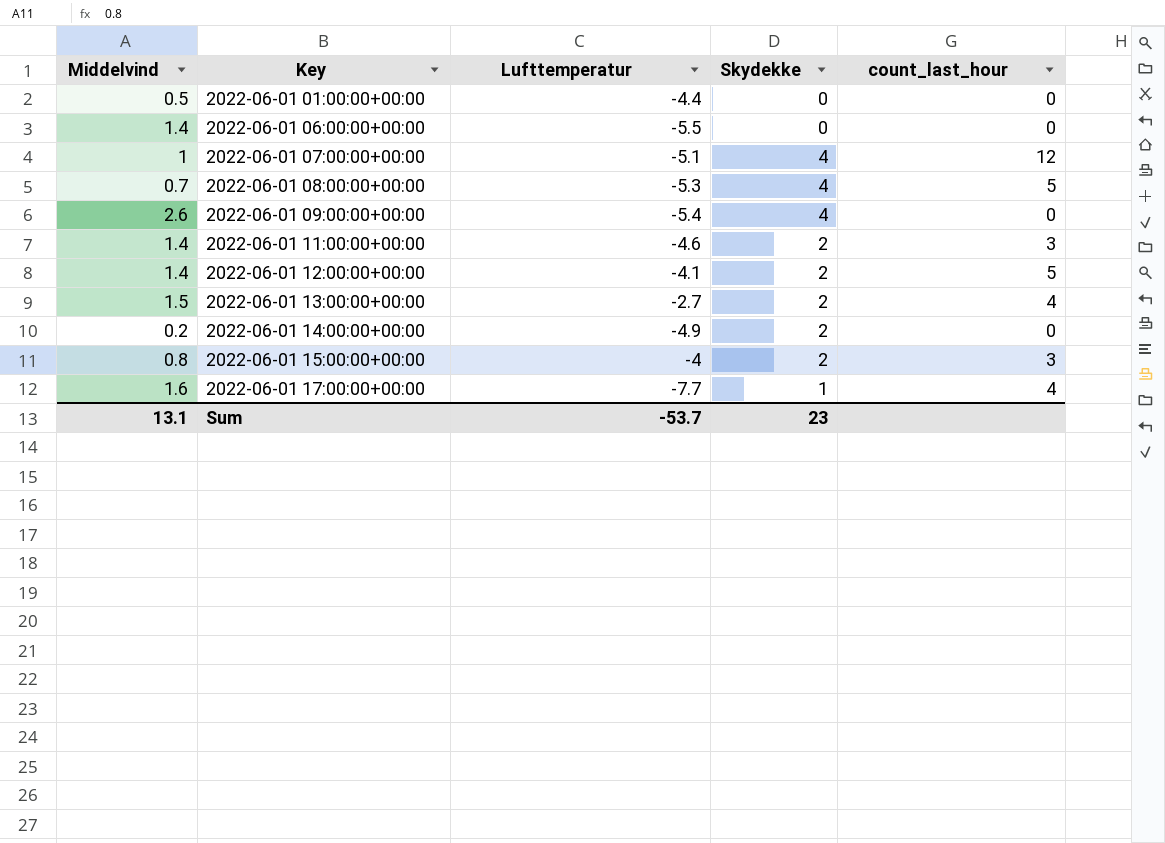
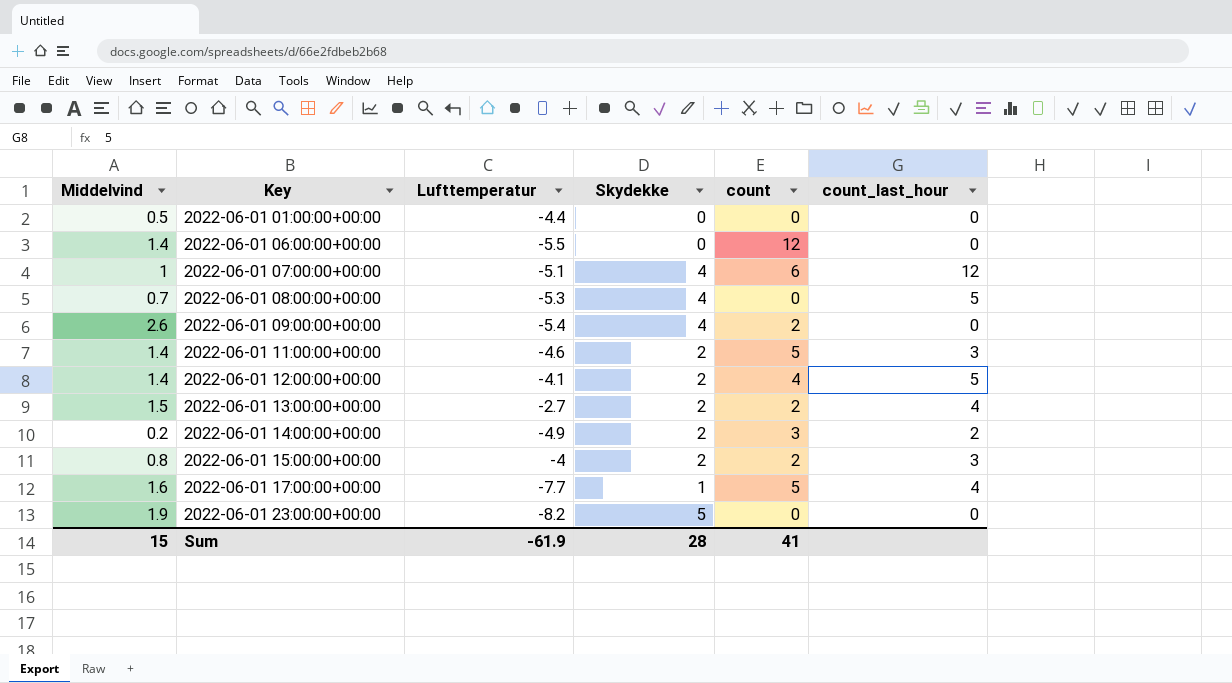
column count | position: none -> 5
2022-06-01 14:00:00+00:00 | count_last_hour: 0 -> 2
row 2022-06-01 23:00:00+00:00: none -> 1.9 | -8.2 | 5 | 0 | 0
Sum | Middelvind: 13.1 -> 15
Sum | Lufttemperatur: -53.7 -> -61.9
Sum | Skydekke: 23 -> 28

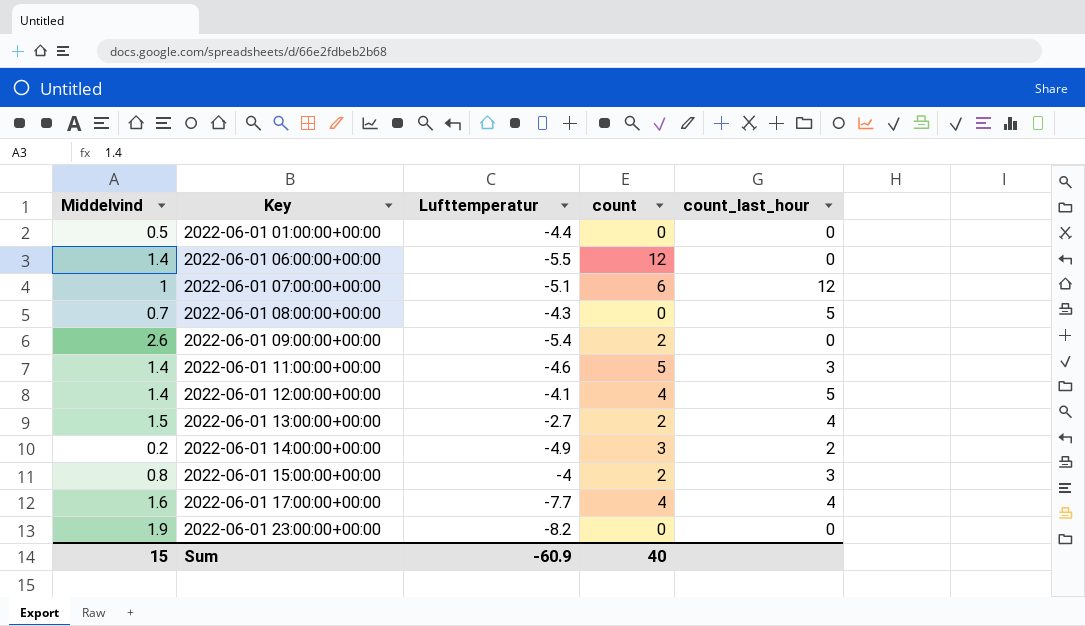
column Skydekke | position: 4 -> none
2022-06-01 08:00:00+00:00 | Lufttemperatur: -5.3 -> -4.3
2022-06-01 17:00:00+00:00 | count: 5 -> 4
Sum | Lufttemperatur: -61.9 -> -60.9
Sum | count: 41 -> 40

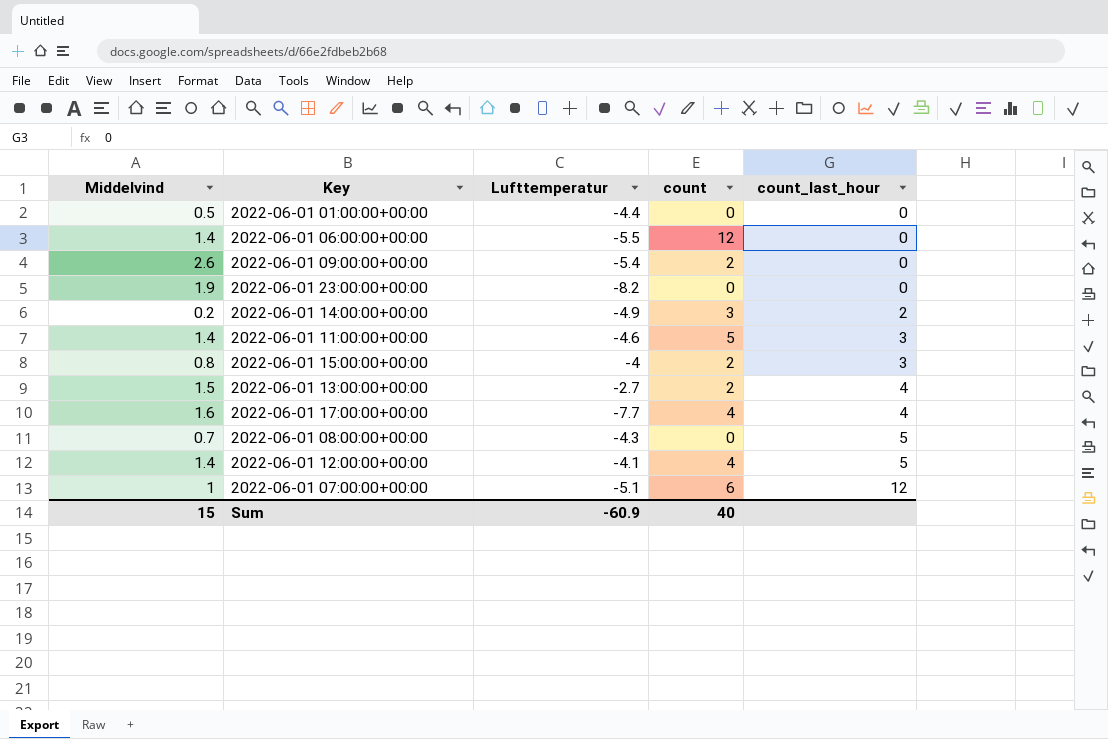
row order: Key ascending -> count_last_hour ascending

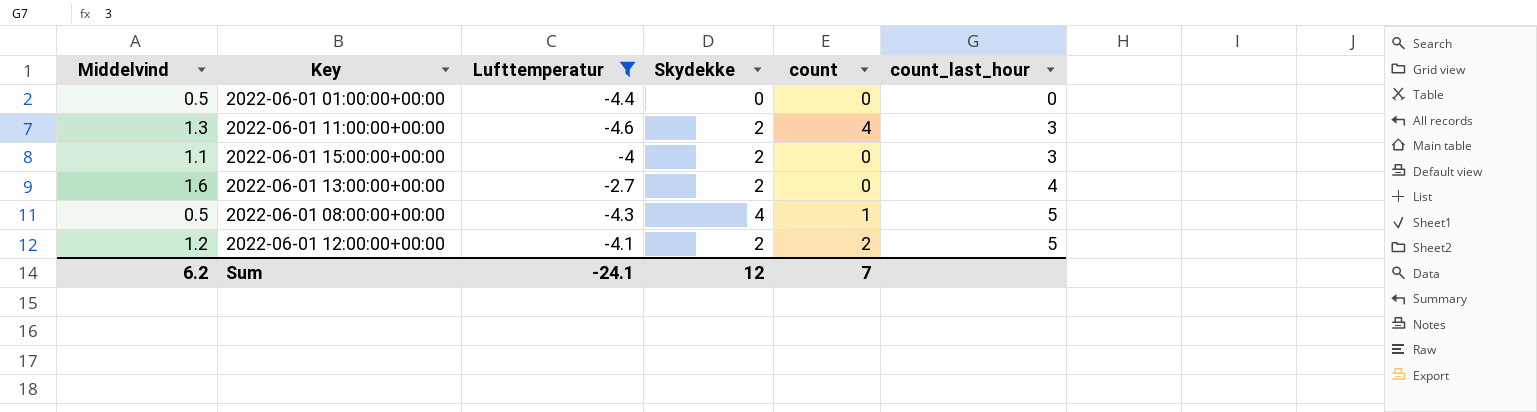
filter: none -> Lufttemperatur >= -4.6
column Skydekke | position: none -> 4
2022-06-01 11:00:00+00:00 | Middelvind: 1.4 -> 1.3
2022-06-01 11:00:00+00:00 | count: 5 -> 4
2022-06-01 15:00:00+00:00 | Middelvind: 0.8 -> 1.1
2022-06-01 15:00:00+00:00 | count: 2 -> 0
2022-06-01 13:00:00+00:00 | Middelvind: 1.5 -> 1.6
2022-06-01 13:00:00+00:00 | count: 2 -> 0
2022-06-01 08:00:00+00:00 | Middelvind: 0.7 -> 0.5
2022-06-01 08:00:00+00:00 | count: 0 -> 1
2022-06-01 12:00:00+00:00 | Middelvind: 1.4 -> 1.2
2022-06-01 12:00:00+00:00 | count: 4 -> 2
Sum | Middelvind: 15 -> 6.2
Sum | Lufttemperatur: -60.9 -> -24.1
Sum | count: 40 -> 7

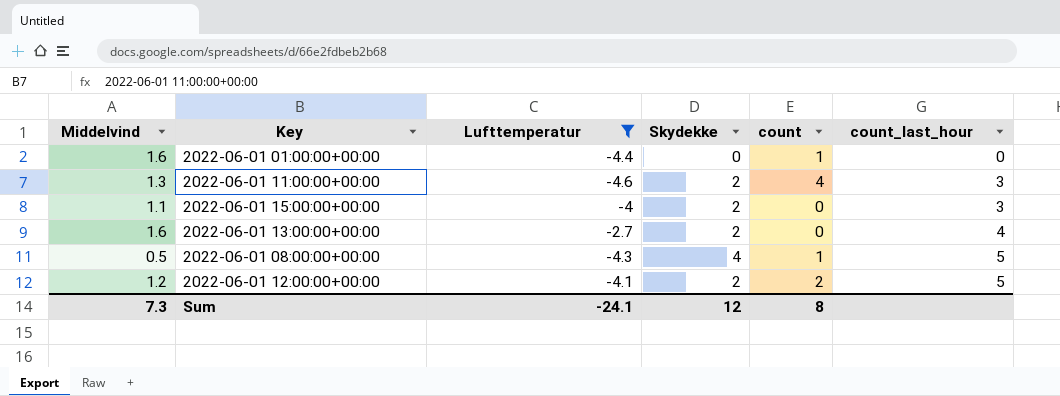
2022-06-01 01:00:00+00:00 | Middelvind: 0.5 -> 1.6
2022-06-01 01:00:00+00:00 | count: 0 -> 1
Sum | Middelvind: 6.2 -> 7.3
Sum | count: 7 -> 8

